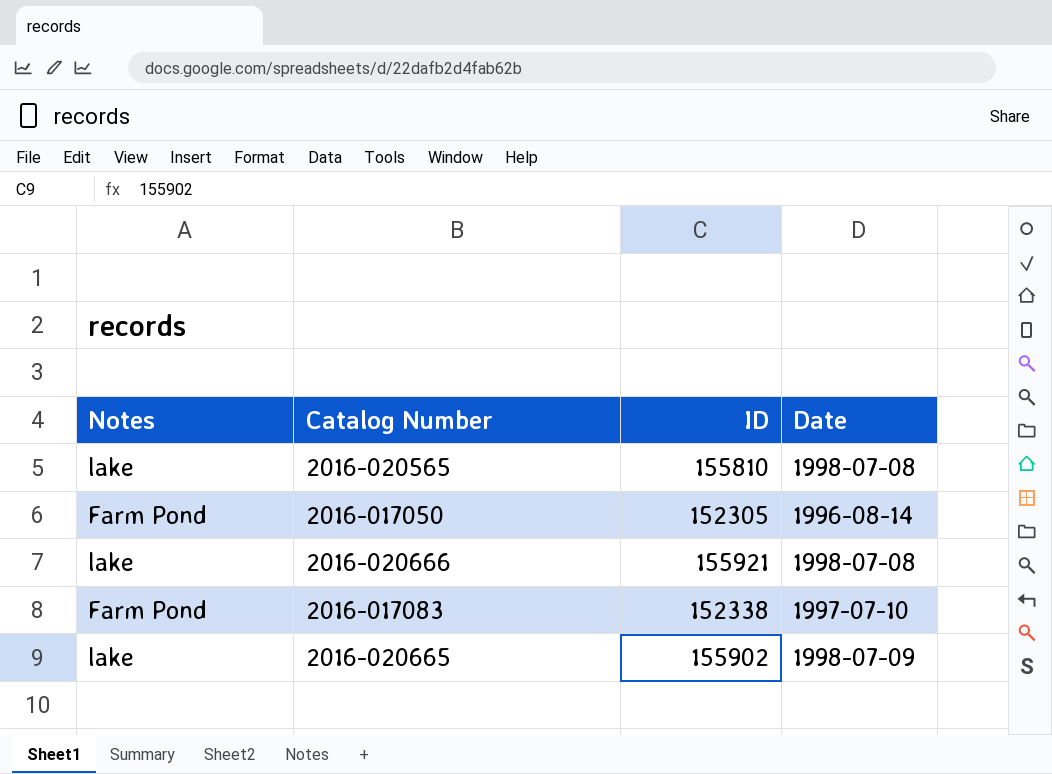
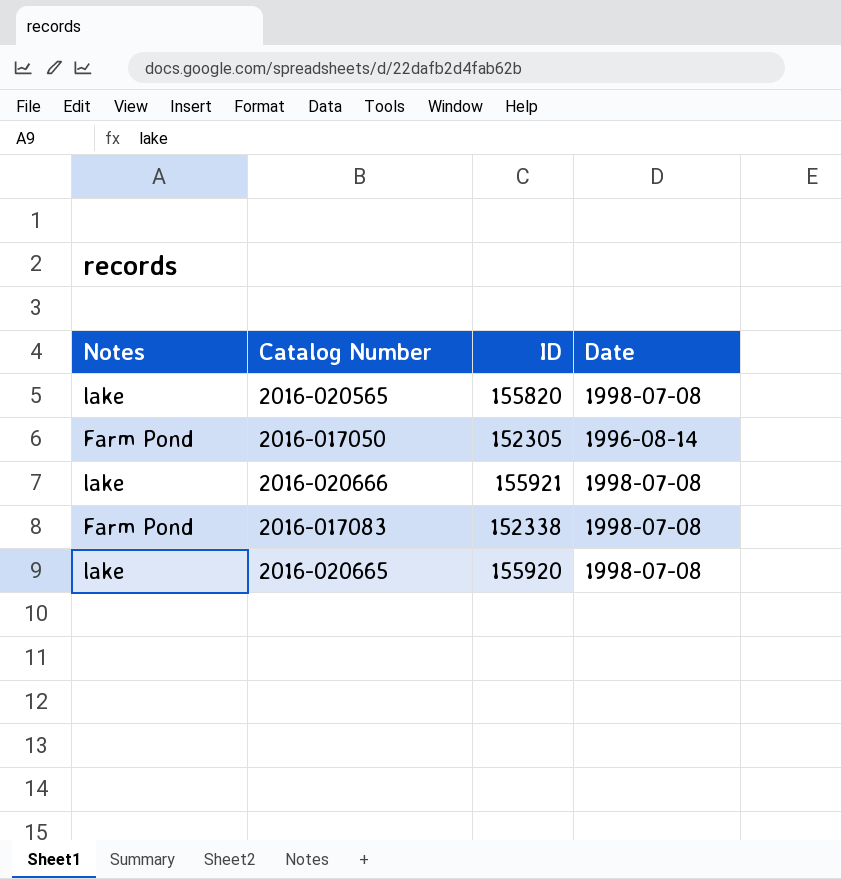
2016-020565 | ID: 155810 -> 155820
2016-017083 | Date: 1997-07-10 -> 1998-07-08
2016-020665 | ID: 155902 -> 155920
2016-020665 | Date: 1998-07-09 -> 1998-07-08

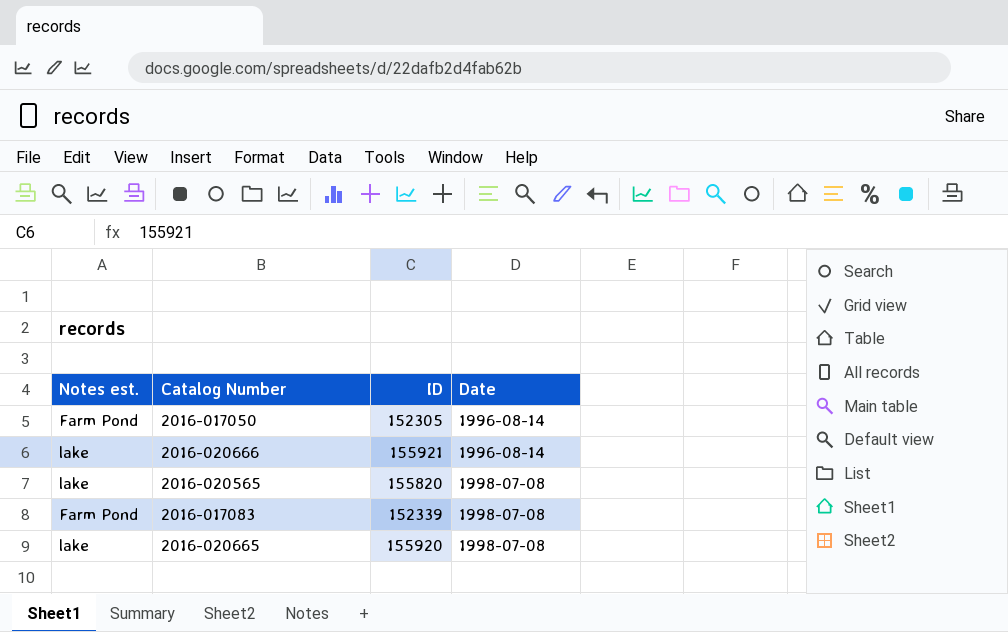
row order: none -> Date ascending
column name: Notes -> Notes est.
2016-020666 | Date: 1998-07-08 -> 1996-08-14
2016-017083 | ID: 152338 -> 152339

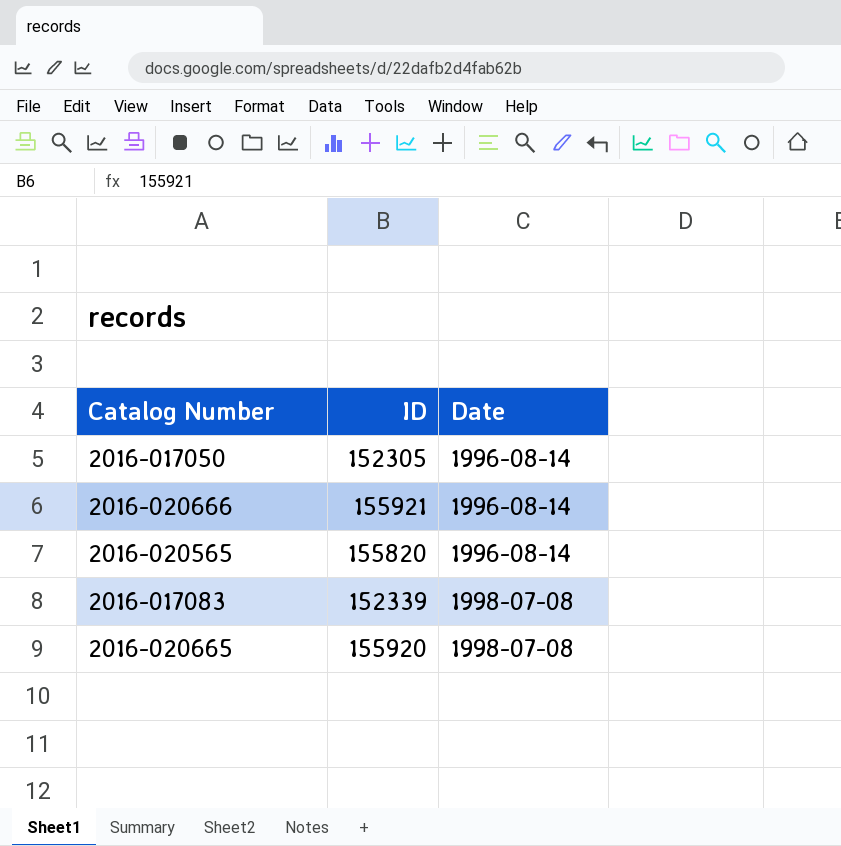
column Notes est. | position: 1 -> none
2016-020565 | Date: 1998-07-08 -> 1996-08-14

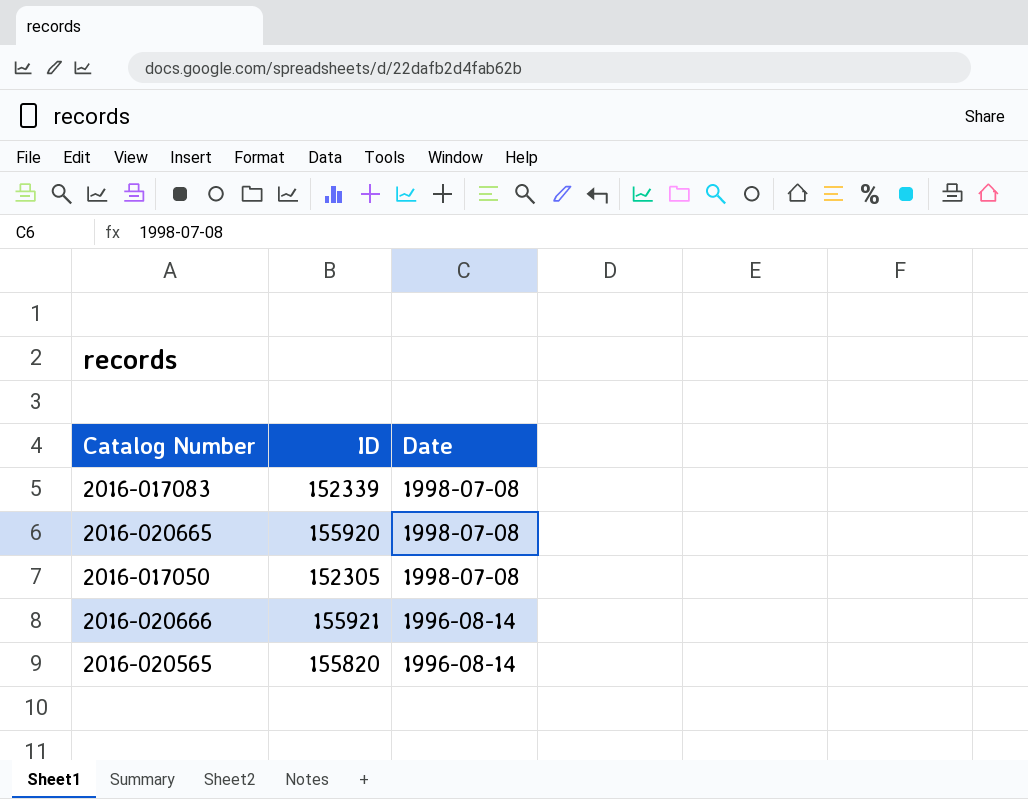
row order: Date ascending -> Date descending
2016-017050 | Date: 1996-08-14 -> 1998-07-08

